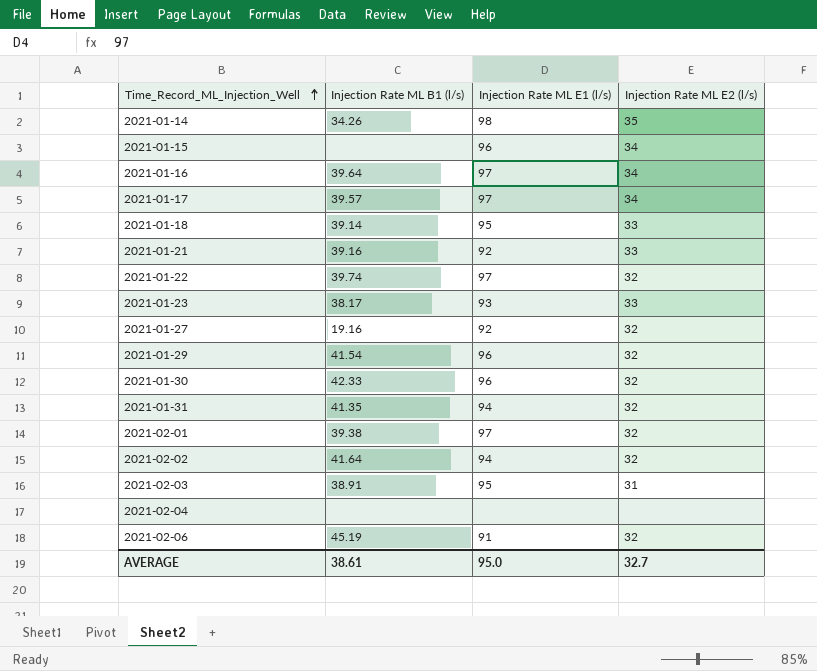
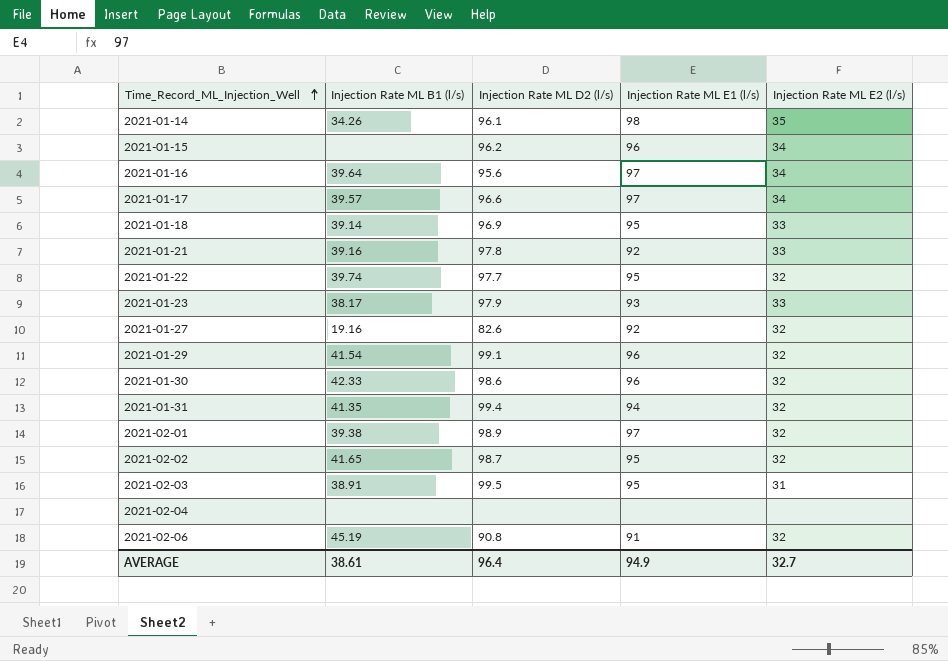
column Injection Rate ML D2 (l/s) | position: none -> 3
2021-01-22 | Injection Rate ML E1 (l/s): 97 -> 95
2021-02-02 | Injection Rate ML B1 (l/s): 41.64 -> 41.65
2021-02-02 | Injection Rate ML E1 (l/s): 94 -> 95
AVERAGE | Injection Rate ML E1 (l/s): 95.0 -> 94.9

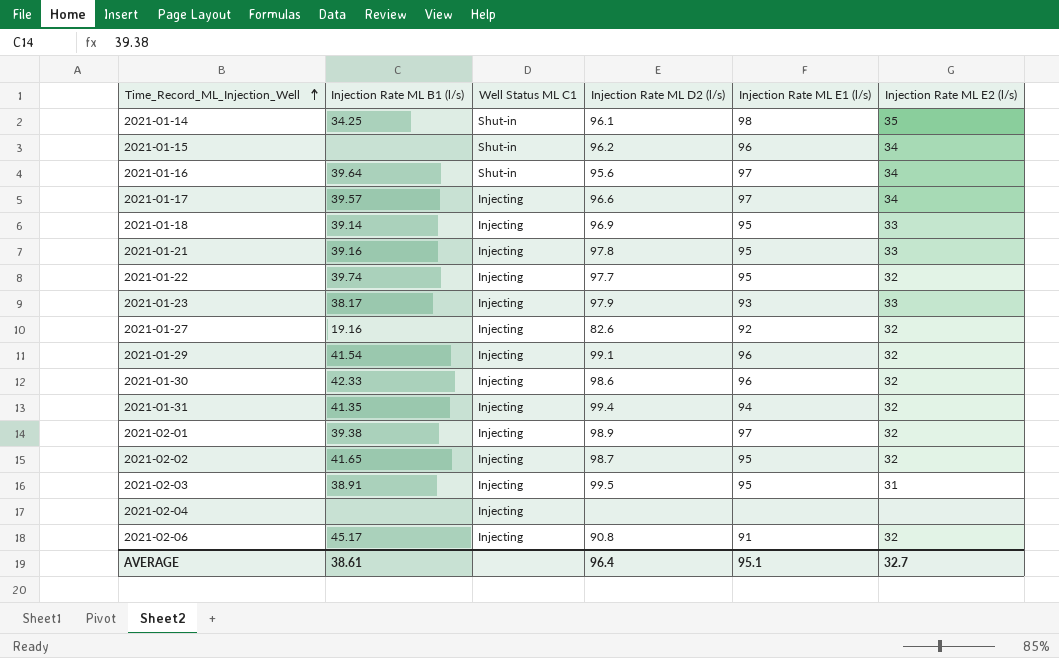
column Well Status ML C1 | position: none -> 3
2021-01-14 | Injection Rate ML B1 (l/s): 34.26 -> 34.25
2021-01-21 | Injection Rate ML E1 (l/s): 92 -> 95
2021-02-06 | Injection Rate ML B1 (l/s): 45.19 -> 45.17
AVERAGE | Injection Rate ML E1 (l/s): 94.9 -> 95.1

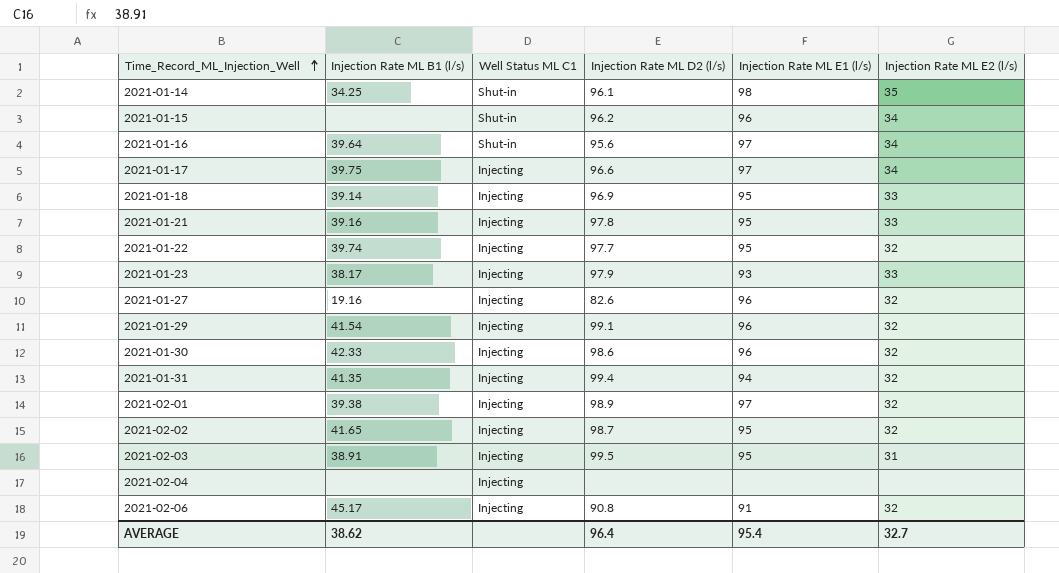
2021-01-17 | Injection Rate ML B1 (l/s): 39.57 -> 39.75
2021-01-27 | Injection Rate ML E1 (l/s): 92 -> 96
AVERAGE | Injection Rate ML B1 (l/s): 38.61 -> 38.62
AVERAGE | Injection Rate ML E1 (l/s): 95.1 -> 95.4

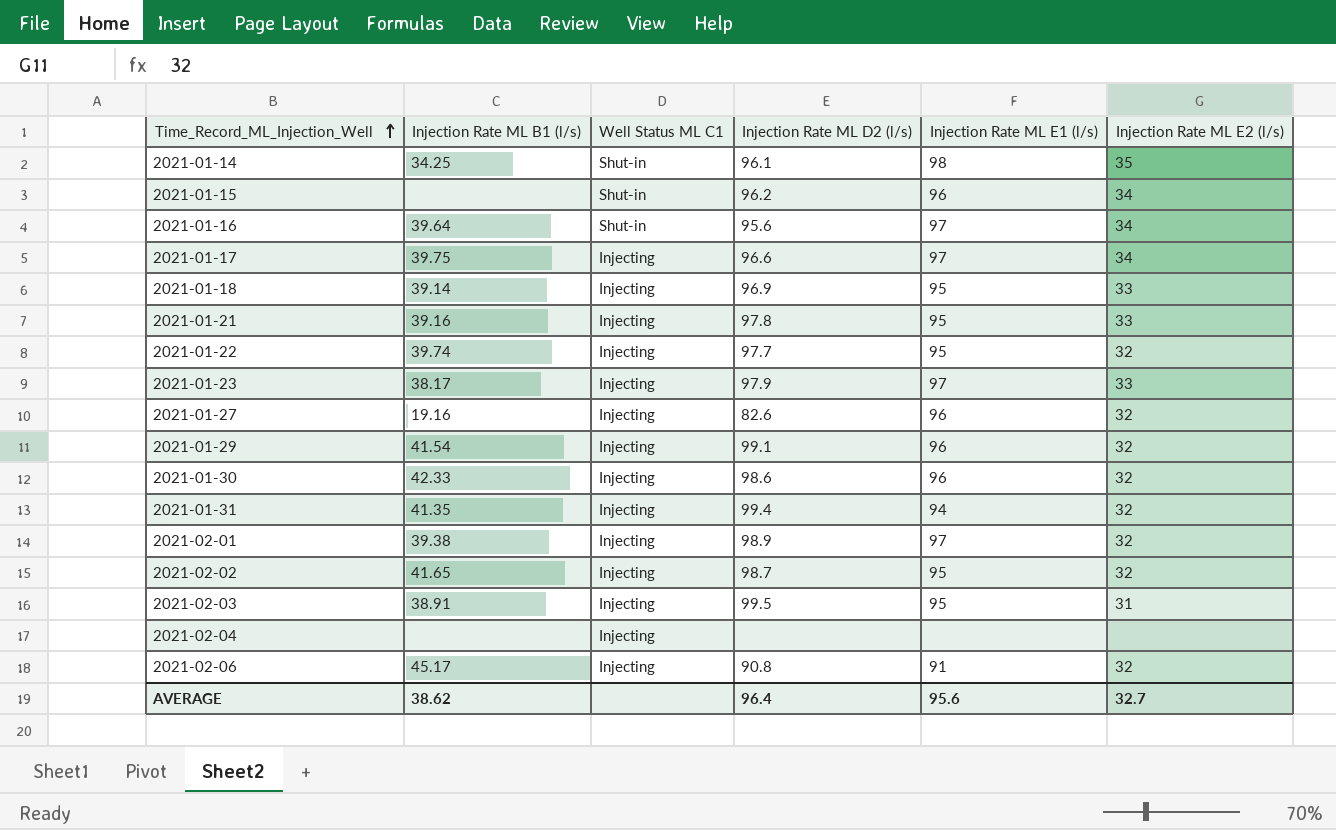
2021-01-23 | Injection Rate ML E1 (l/s): 93 -> 97
AVERAGE | Injection Rate ML E1 (l/s): 95.4 -> 95.6

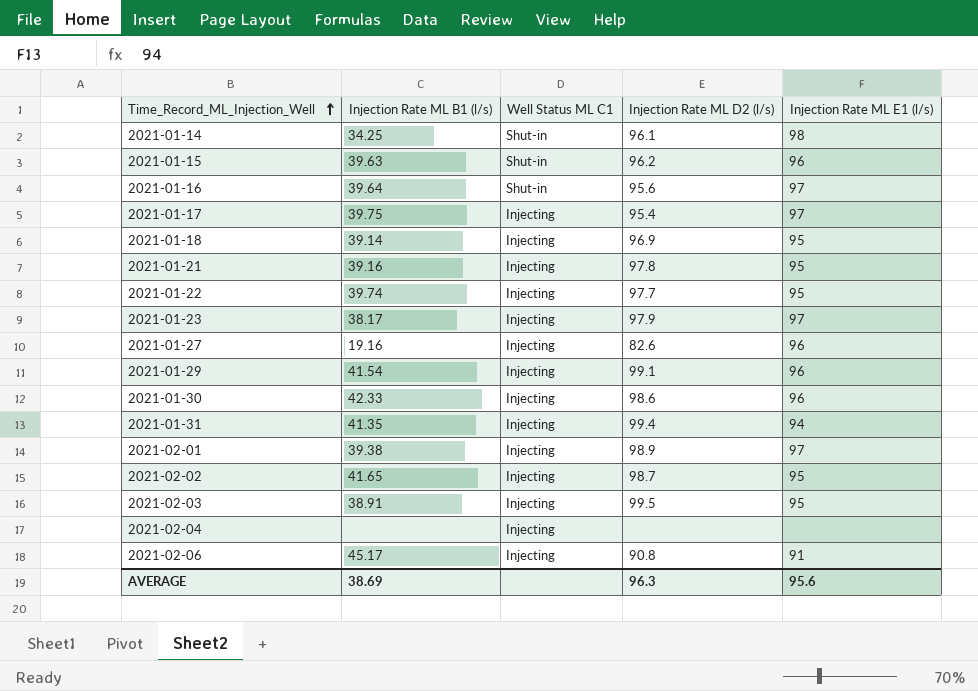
column Injection Rate ML E2 (l/s) | position: 6 -> none
2021-01-15 | Injection Rate ML B1 (l/s): none -> 39.63
2021-01-17 | Injection Rate ML D2 (l/s): 96.6 -> 95.4
AVERAGE | Injection Rate ML B1 (l/s): 38.62 -> 38.69
AVERAGE | Injection Rate ML D2 (l/s): 96.4 -> 96.3

